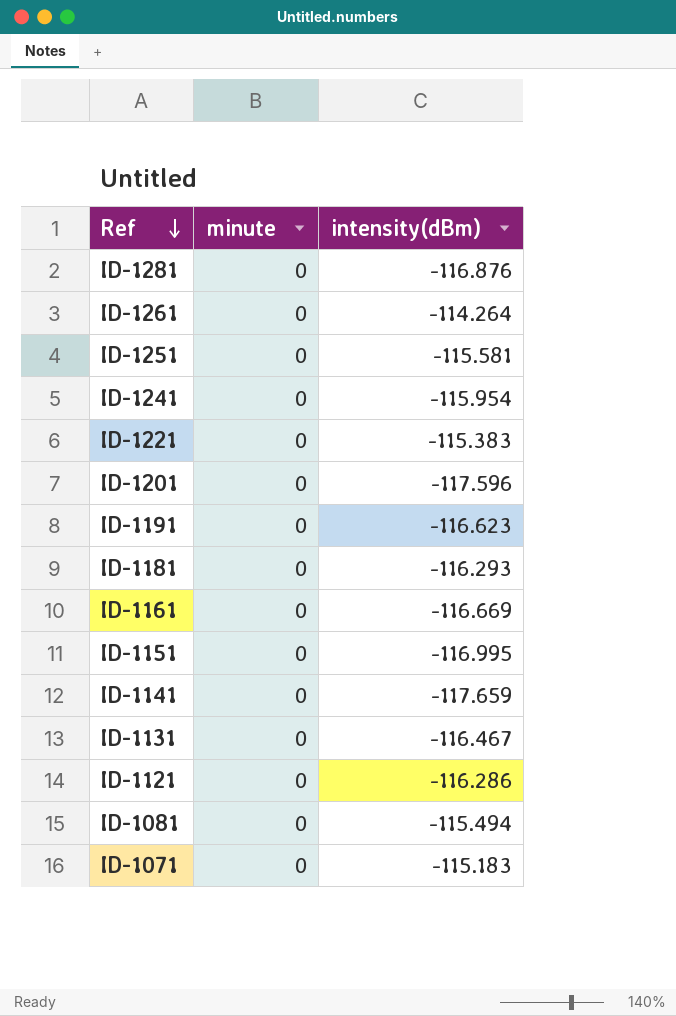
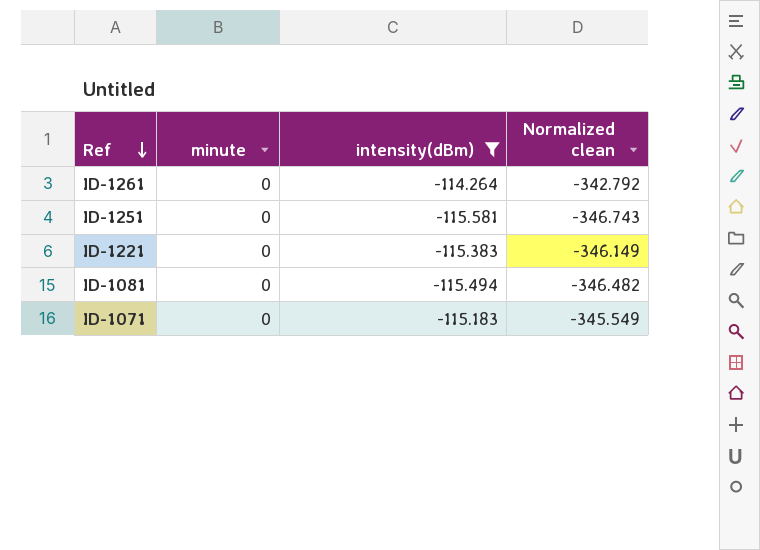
filter: none -> intensity(dBm) >= -115.581
column Normalized clean | formula: none -> [intensity(dBm)] * 3

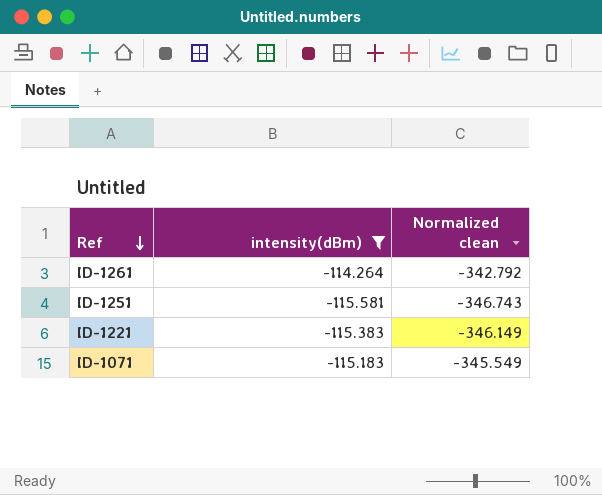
column minute | position: 2 -> none
row ID-1081: 0 | -115.494 | -346.482 -> none

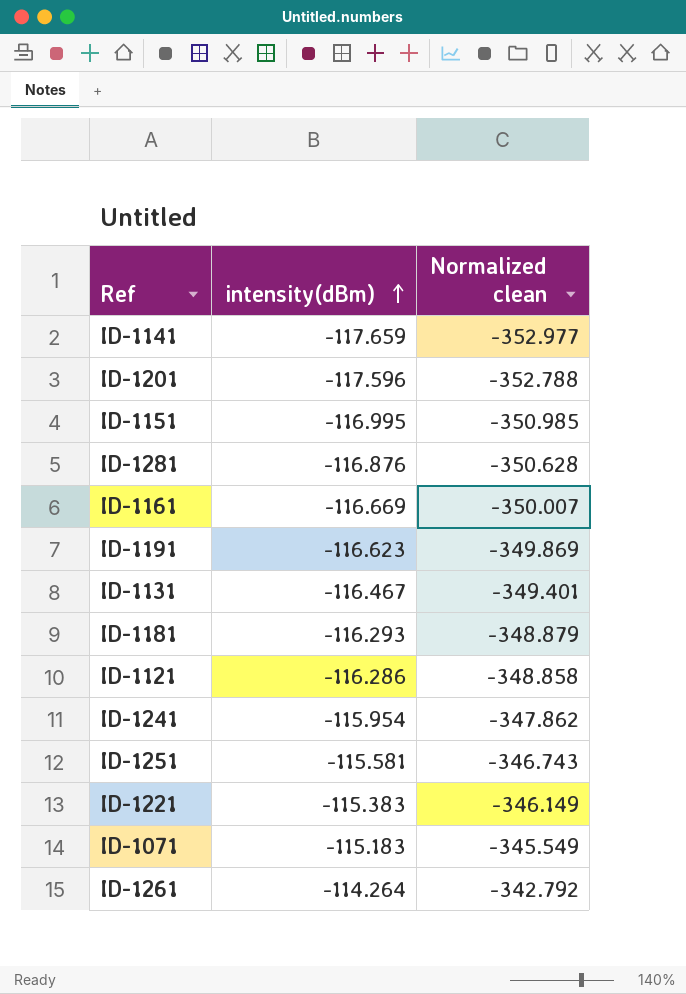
filter: intensity(dBm) >= -115.581 -> none
row order: Ref descending -> intensity(dBm) ascending

